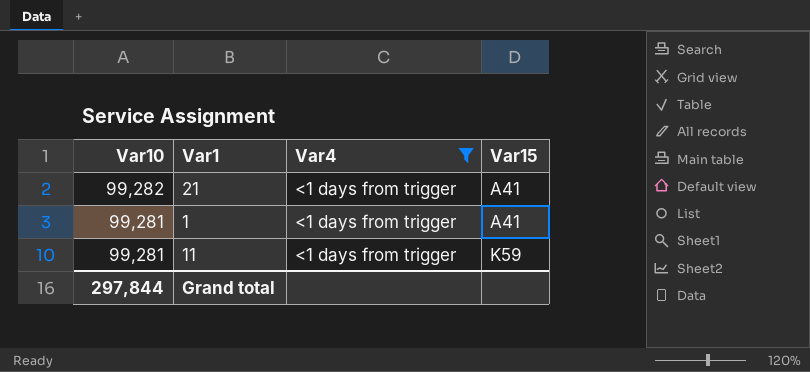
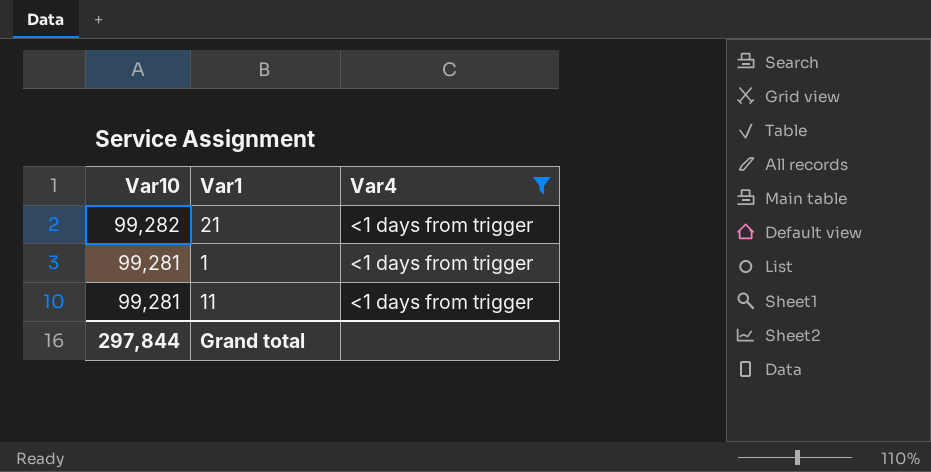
column Var15 | position: 4 -> none

